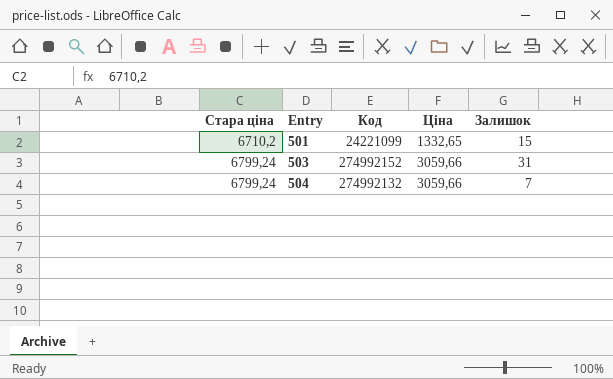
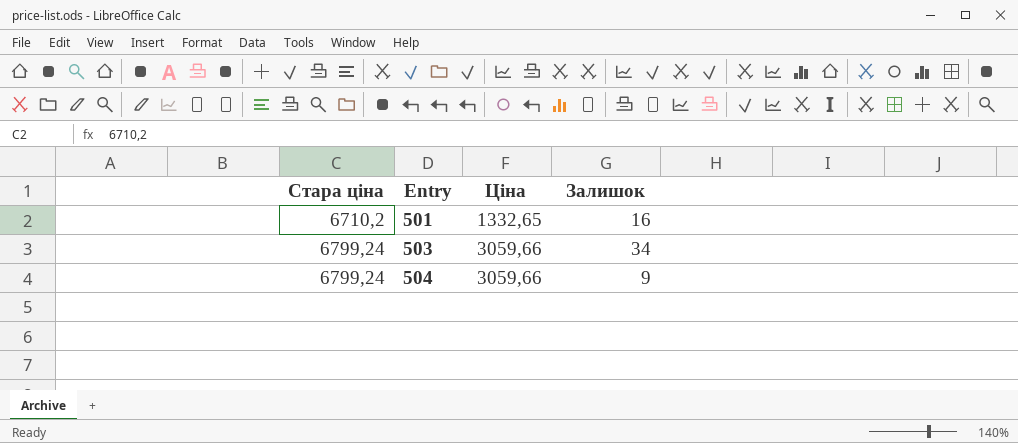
column Код | position: 3 -> none
501 | Залишок: 15 -> 16
503 | Залишок: 31 -> 34
504 | Залишок: 7 -> 9

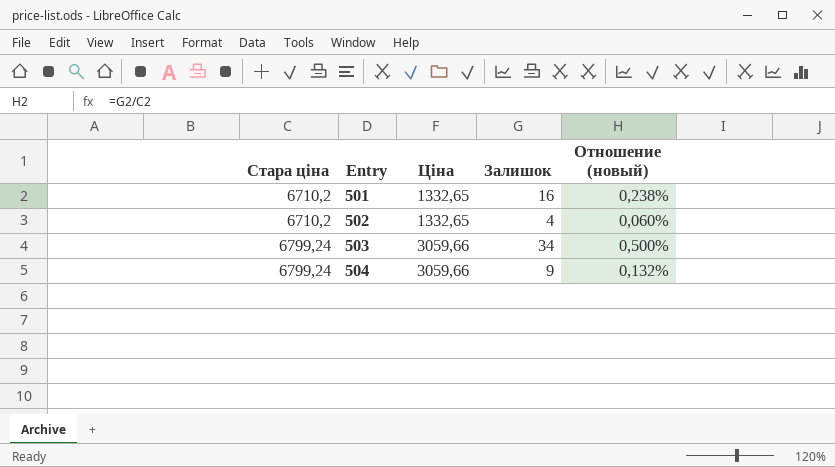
column Отношение (новый) | formula: none -> [Залишок] / [Стара ціна]
row 502: none -> 6710,2 | 1332,65 | 4 | 0,060%

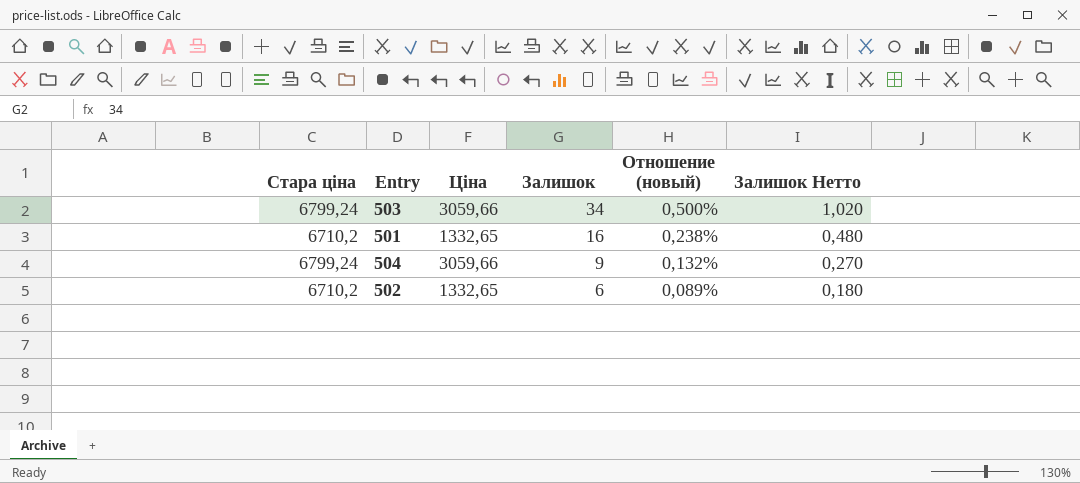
row order: Стара ціна ascending -> Залишок descending
column Залишок Нетто | formula: none -> [Залишок] * 0,03
502 | Залишок: 4 -> 6
502 | Отношение (новый): 0,060% -> 0,089%

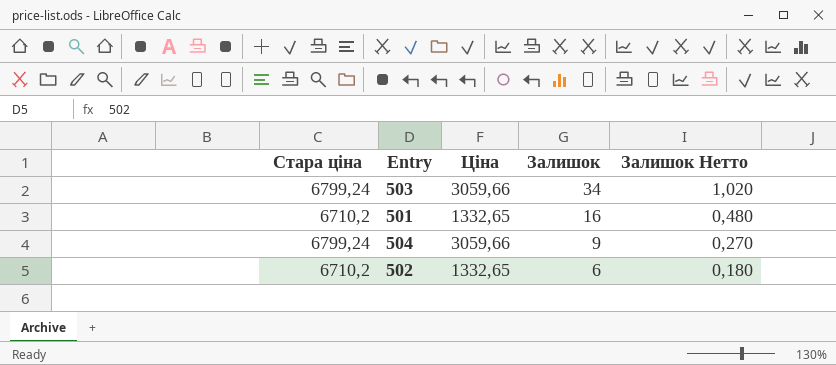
column Отношение (новый) | formula: [Залишок] / [Стара ціна] -> none

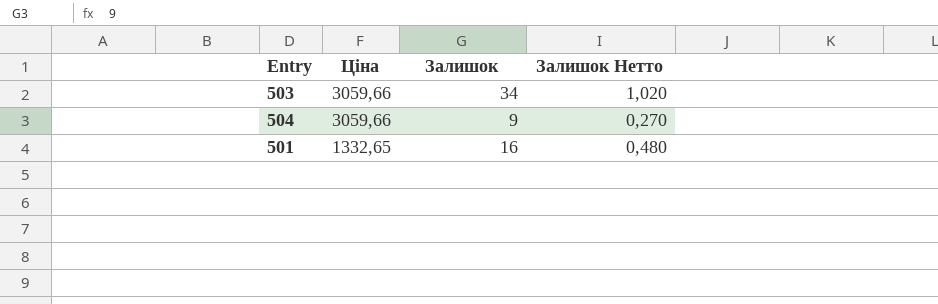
row order: Залишок descending -> Ціна descending
column Стара ціна | position: 1 -> none
row 502: 6710,2 | 1332,65 | 6 | 0,180 -> none

